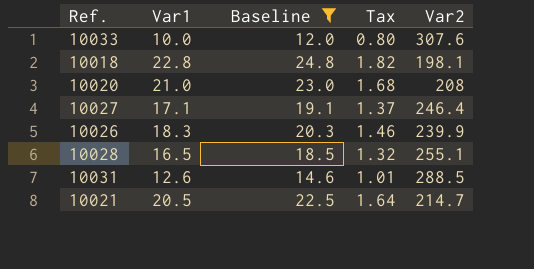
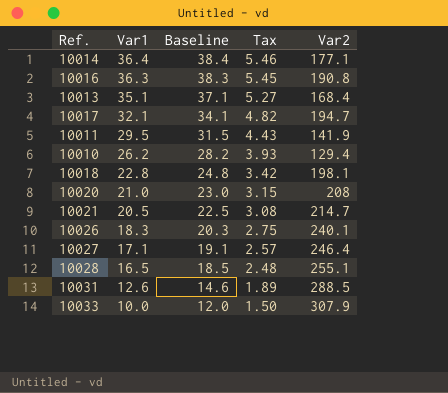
filter: Baseline <= 24.8 -> none
row order: none -> Var1 descending
column Tax | formula: [Var1] * 0.08 -> [Var1] * 0.15
10026 | Var2: 239.9 -> 240.1
10033 | Var2: 307.6 -> 307.9

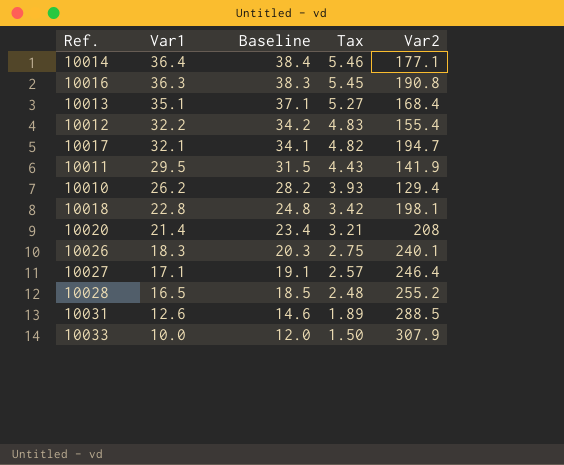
row 10021: 20.5 | 22.5 | 3.08 | 214.7 -> none
row 10012: none -> 32.2 | 34.2 | 4.83 | 155.4
10020 | Var1: 21.0 -> 21.4
10020 | Baseline: 23.0 -> 23.4
10020 | Tax: 3.15 -> 3.21
10028 | Var2: 255.1 -> 255.2

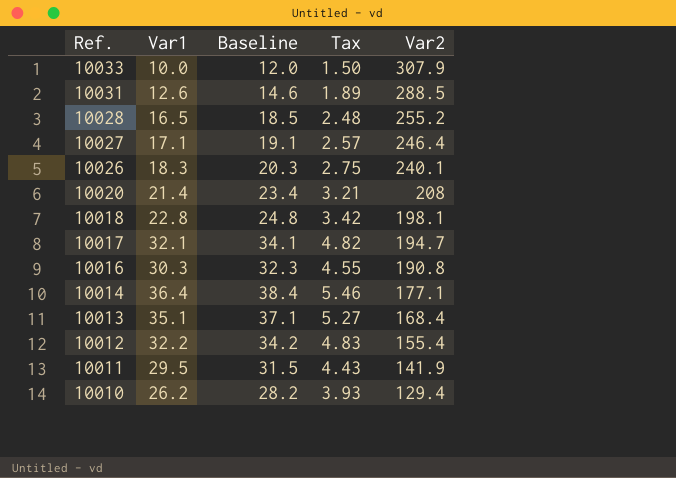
row order: Var1 descending -> Ref. descending
10016 | Var1: 36.3 -> 30.3
10016 | Baseline: 38.3 -> 32.3
10016 | Tax: 5.45 -> 4.55

